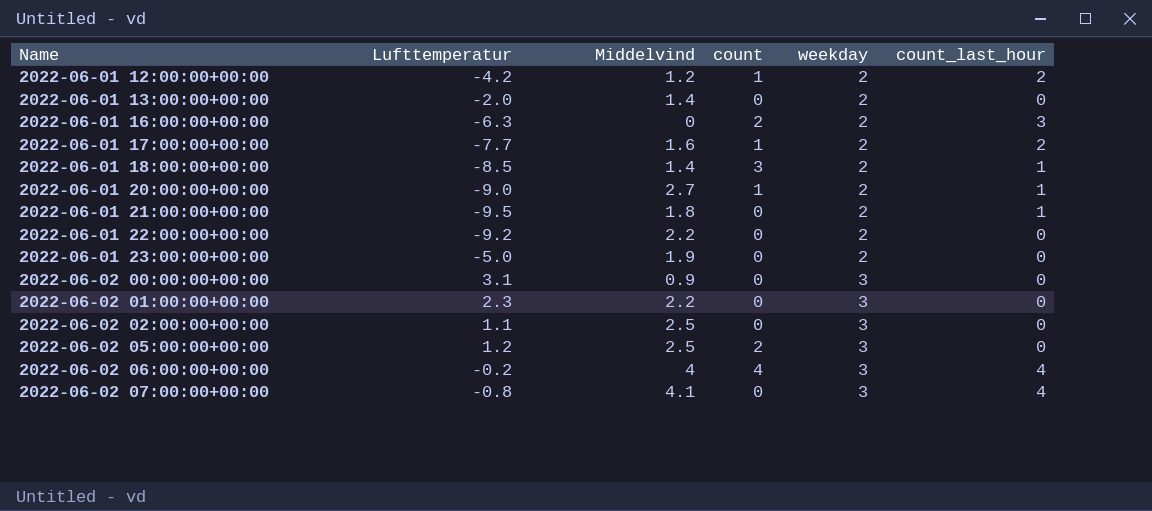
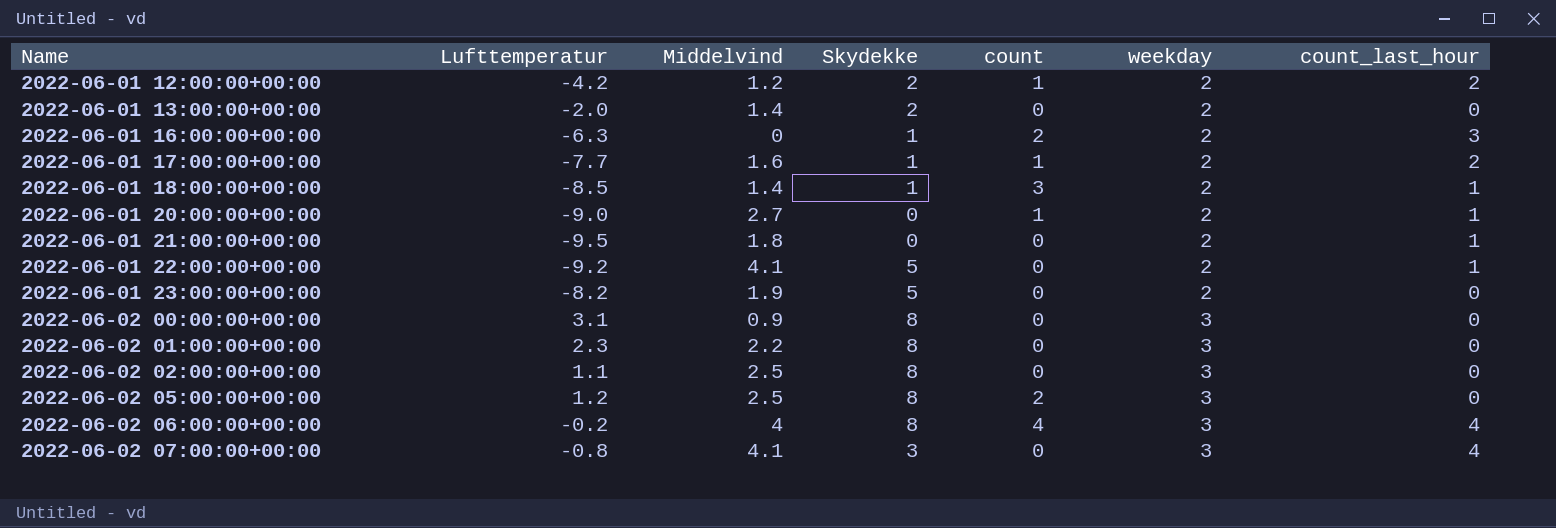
column Skydekke | position: none -> 4
2022-06-01 22:00:00+00:00 | Middelvind: 2.2 -> 4.1
2022-06-01 22:00:00+00:00 | count_last_hour: 0 -> 1
2022-06-01 23:00:00+00:00 | Lufttemperatur: -5.0 -> -8.2

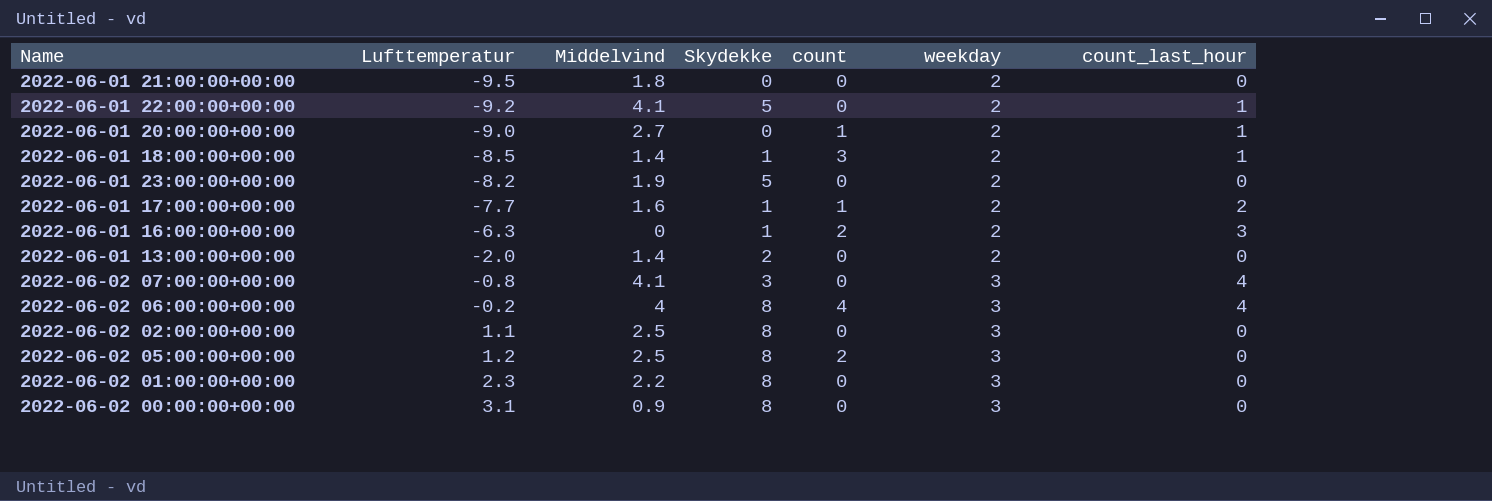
row order: Name ascending -> Lufttemperatur ascending
row 2022-06-01 12:00:00+00:00: -4.2 | 1.2 | 2 | 1 | 2 | 2 -> none
2022-06-01 21:00:00+00:00 | count_last_hour: 1 -> 0

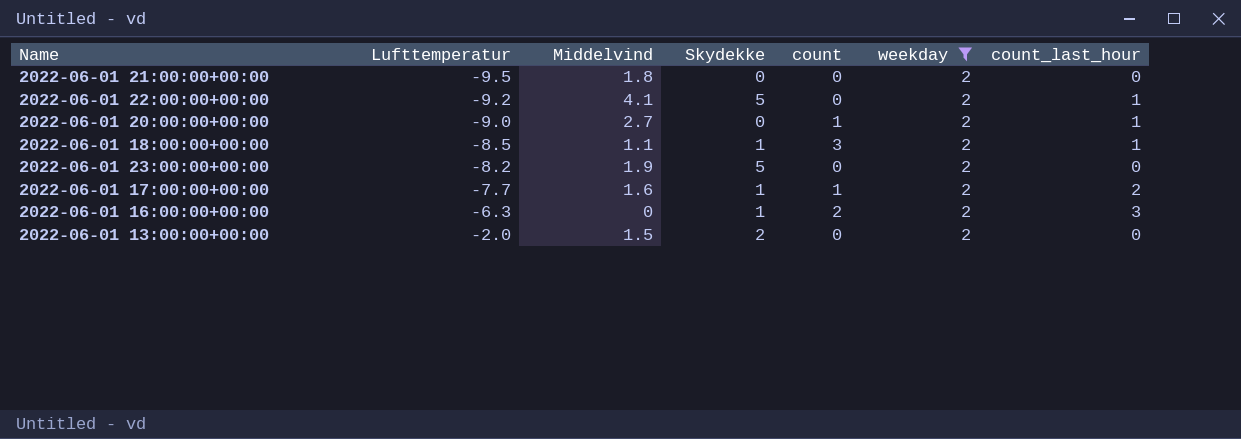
filter: none -> weekday = 2
2022-06-01 18:00:00+00:00 | Middelvind: 1.4 -> 1.1
2022-06-01 13:00:00+00:00 | Middelvind: 1.4 -> 1.5

